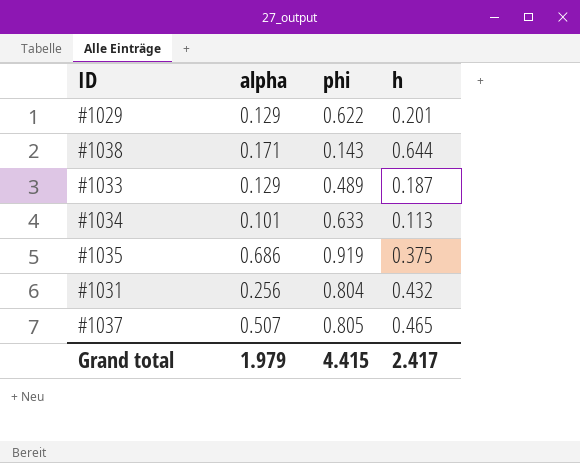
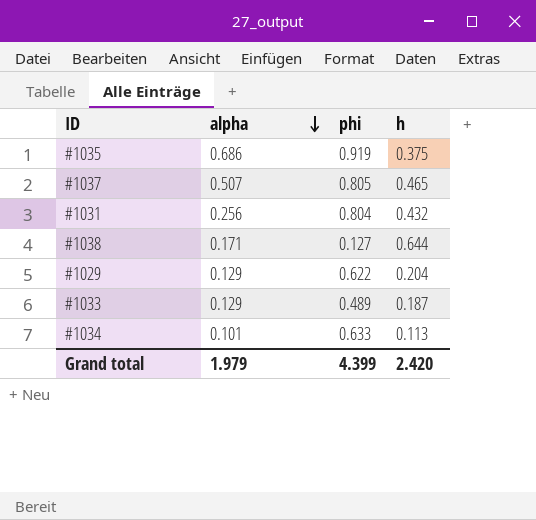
row order: none -> alpha descending
#1038 | phi: 0.143 -> 0.127
#1029 | h: 0.201 -> 0.204
Grand total | phi: 4.415 -> 4.399
Grand total | h: 2.417 -> 2.420

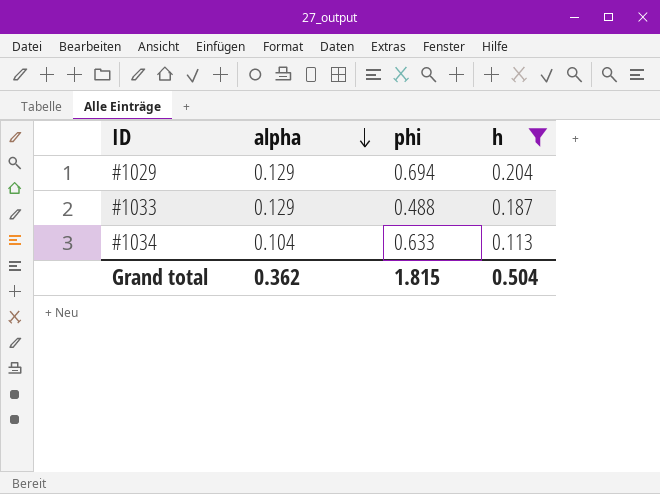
filter: none -> h <= 0.204
#1029 | phi: 0.622 -> 0.694
#1033 | phi: 0.489 -> 0.488
#1034 | alpha: 0.101 -> 0.104
Grand total | alpha: 1.979 -> 0.362
Grand total | phi: 4.399 -> 1.815
Grand total | h: 2.420 -> 0.504

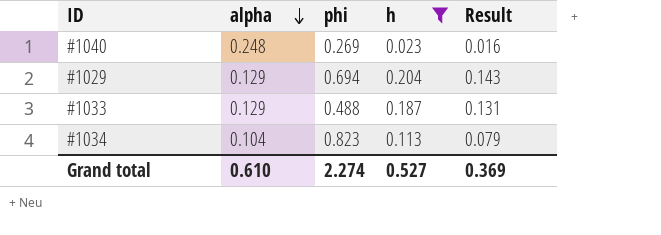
column Result | formula: none -> [h] * 0.7
row #1040: none -> 0.248 | 0.269 | 0.023 | 0.016
#1034 | phi: 0.633 -> 0.823
Grand total | alpha: 0.362 -> 0.610
Grand total | phi: 1.815 -> 2.274
Grand total | h: 0.504 -> 0.527

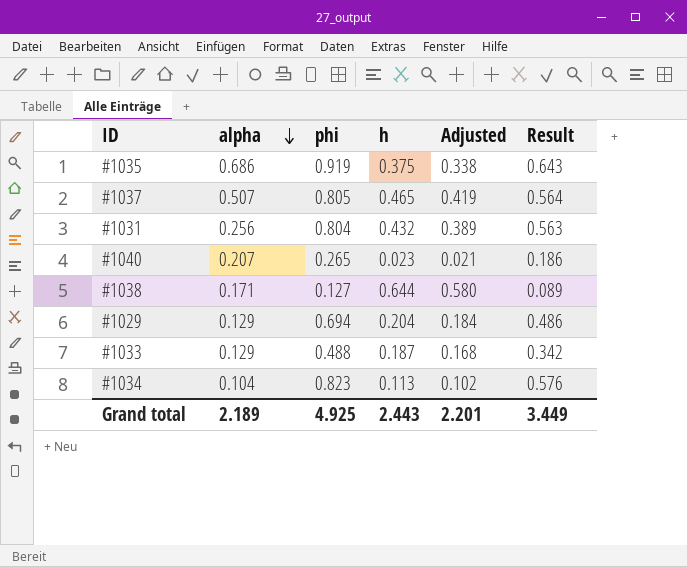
filter: h <= 0.204 -> none
column Adjusted | formula: none -> [h] * 0.9
column Result | formula: [h] * 0.7 -> [phi] * 0.7
#1040 | alpha: 0.248 -> 0.207
#1040 | phi: 0.269 -> 0.265
Grand total | alpha: 0.610 -> 2.189
Grand total | phi: 2.274 -> 4.925
Grand total | h: 0.527 -> 2.443
Grand total | Result: 0.369 -> 3.449

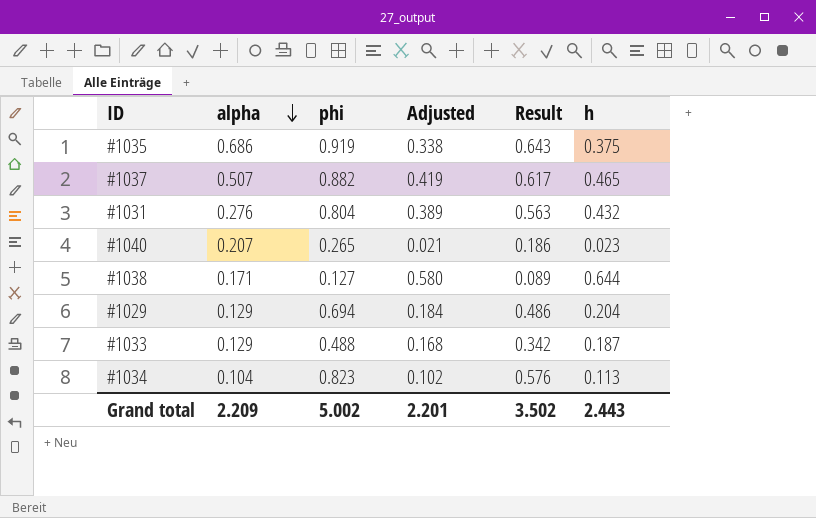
column h | position: 4 -> 6
#1037 | phi: 0.805 -> 0.882
#1037 | Result: 0.564 -> 0.617
#1031 | alpha: 0.256 -> 0.276
Grand total | alpha: 2.189 -> 2.209
Grand total | phi: 4.925 -> 5.002
Grand total | Result: 3.449 -> 3.502

